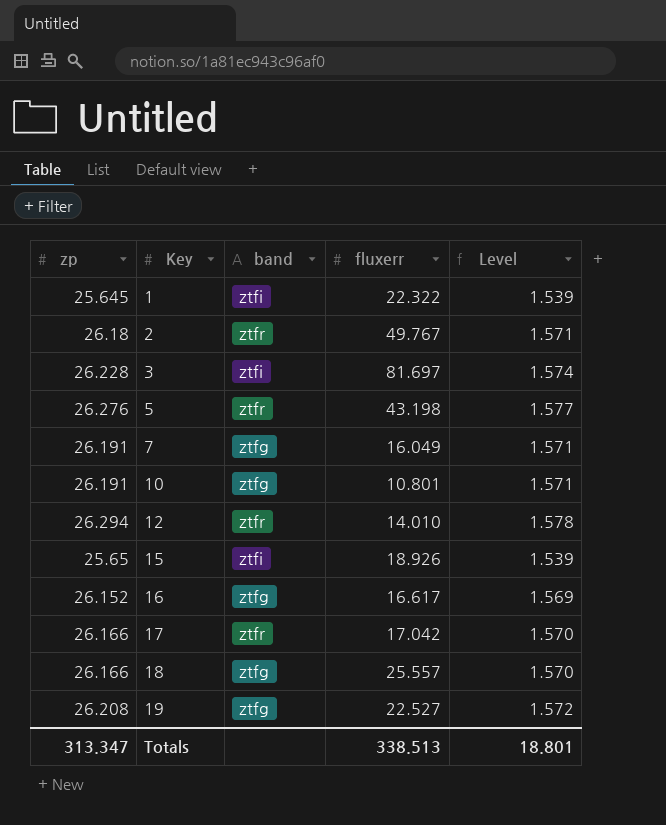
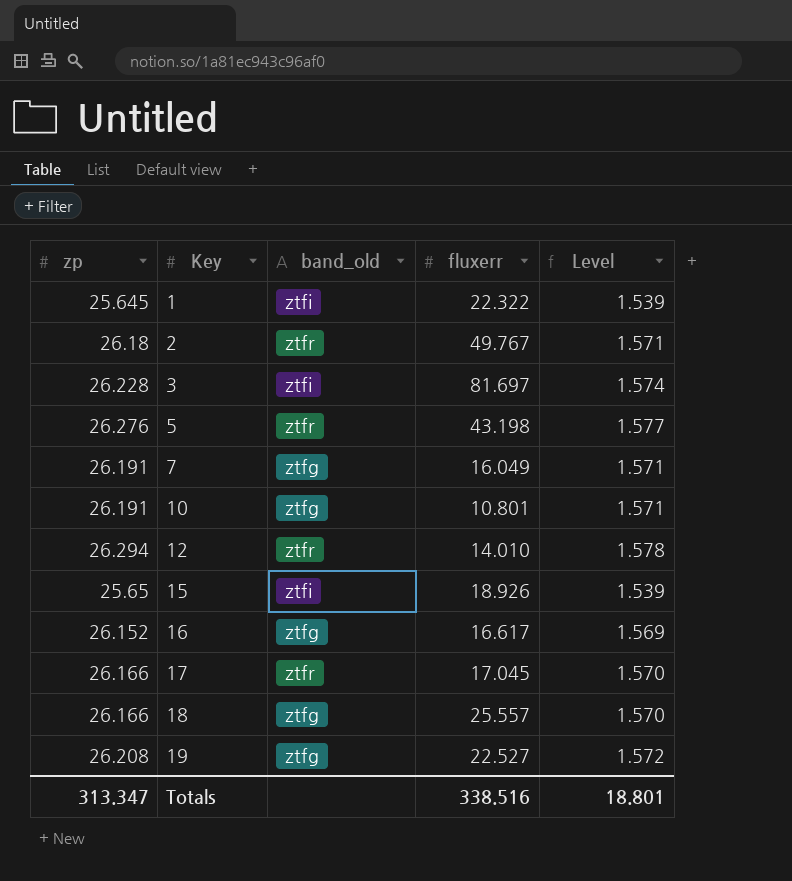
column name: band -> band_old
17 | fluxerr: 17.042 -> 17.045
Totals | fluxerr: 338.513 -> 338.516

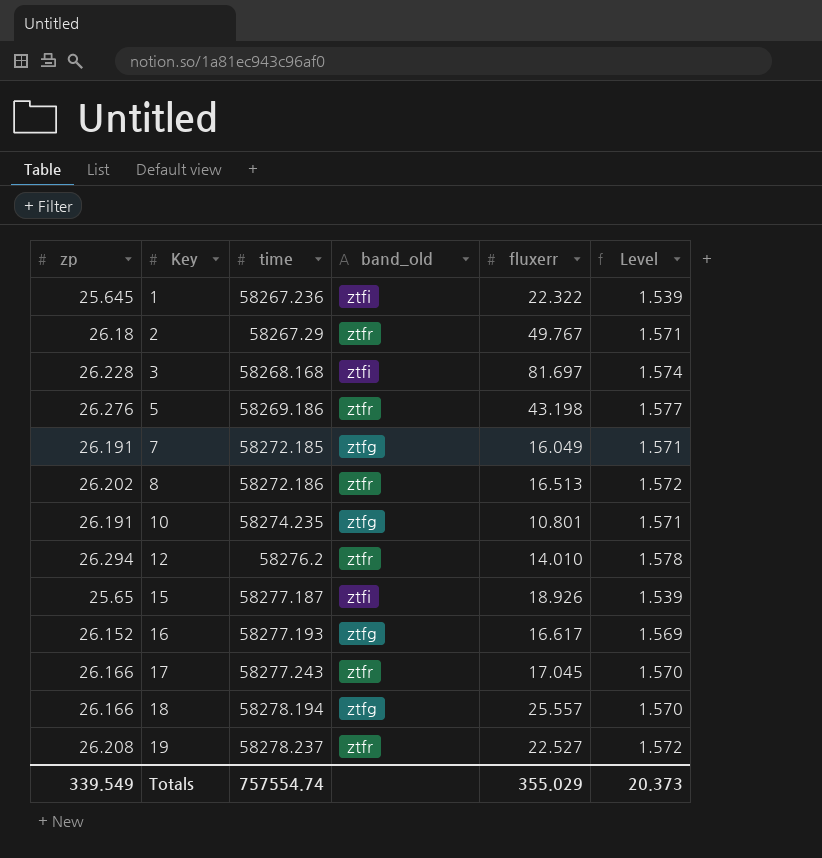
column time | position: none -> 3
row 8: none -> 26.202 | 58272.186 | ztfr | 16.513 | 1.572
19 | band_old: ztfg -> ztfr
Totals | zp: 313.347 -> 339.549
Totals | fluxerr: 338.516 -> 355.029
Totals | Level: 18.801 -> 20.373

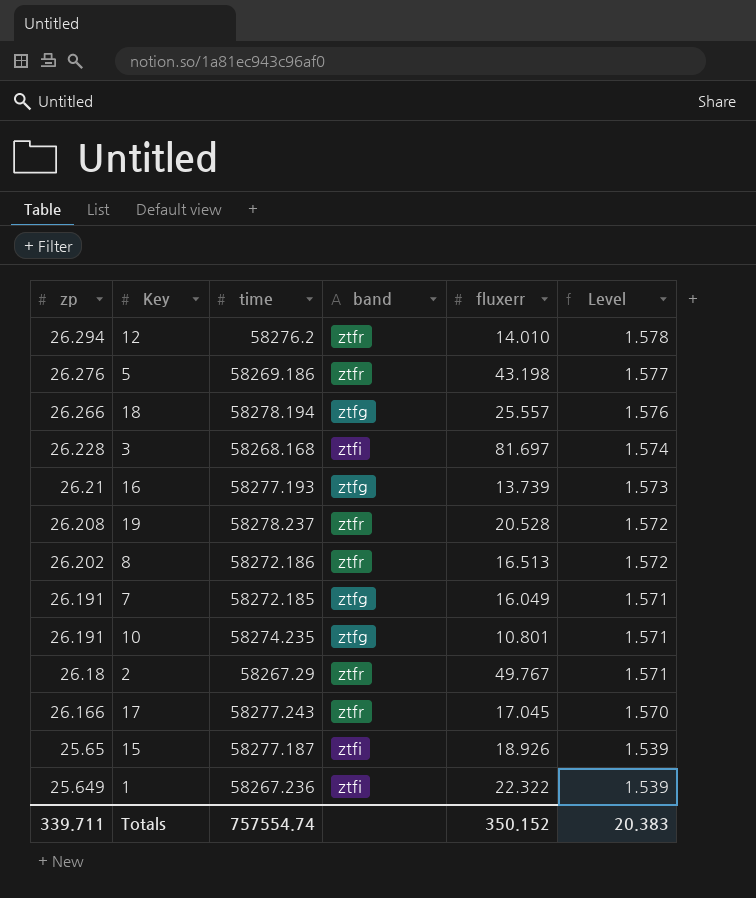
row order: Key ascending -> zp descending
column name: band_old -> band
18 | zp: 26.166 -> 26.266
18 | Level: 1.570 -> 1.576
16 | zp: 26.152 -> 26.21
16 | fluxerr: 16.617 -> 13.739
16 | Level: 1.569 -> 1.573
19 | fluxerr: 22.527 -> 20.528
1 | zp: 25.645 -> 25.649
Totals | zp: 339.549 -> 339.711
Totals | fluxerr: 355.029 -> 350.152
Totals | Level: 20.373 -> 20.383

